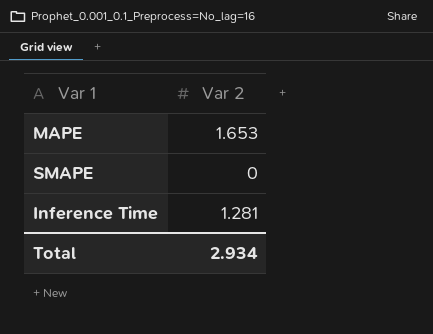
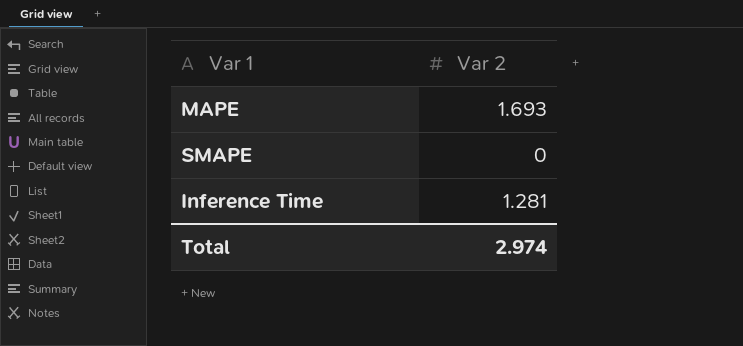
MAPE | Var 2: 1.653 -> 1.693
Total | Var 2: 2.934 -> 2.974

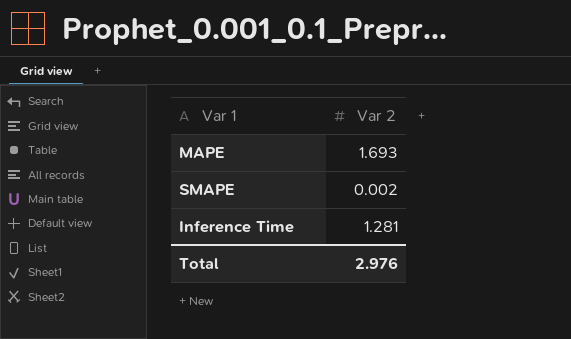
SMAPE | Var 2: 0 -> 0.002
Total | Var 2: 2.974 -> 2.976

